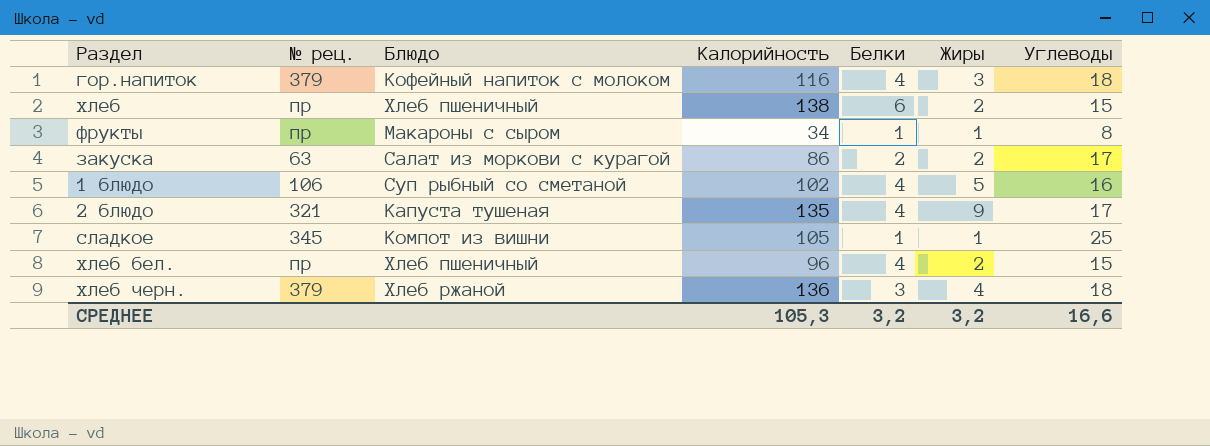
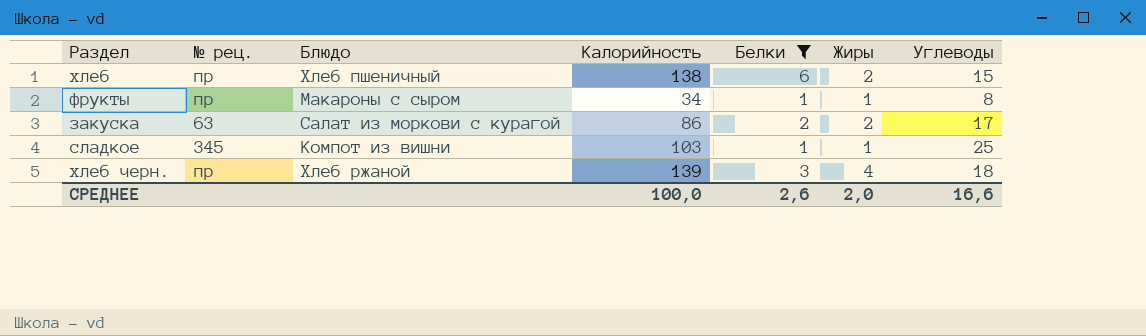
filter: none -> Белки != 4
сладкое | Калорийность: 105 -> 103
хлеб черн. | № рец.: 379 -> пр
хлеб черн. | Калорийность: 136 -> 139
СРЕДНЕЕ | Калорийность: 105,3 -> 100,0
СРЕДНЕЕ | Белки: 3,2 -> 2,6
СРЕДНЕЕ | Жиры: 3,2 -> 2,0

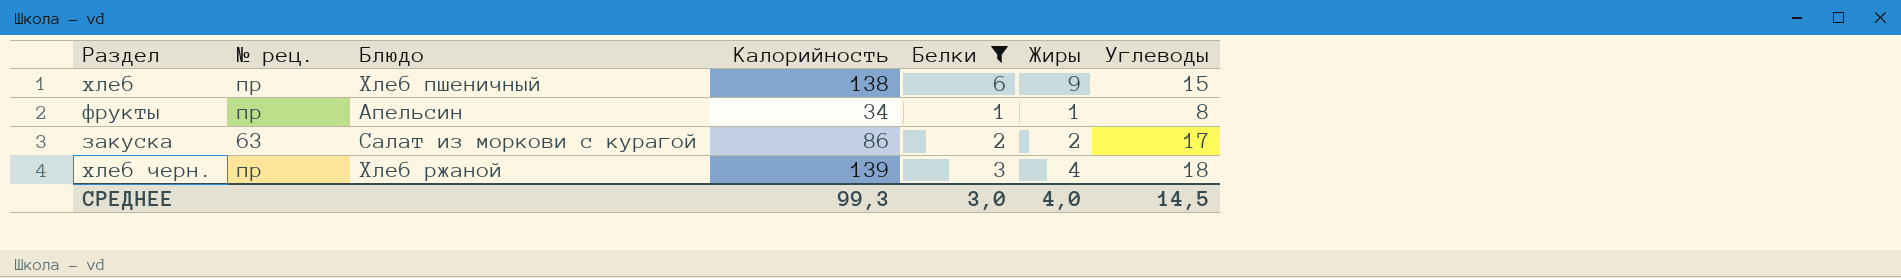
row сладкое: 345 | Компот из вишни | 103 | 1 | 1 | 25 -> none
хлеб | Жиры: 2 -> 9
фрукты | Блюдо: Макароны с сыром -> Апельсин
СРЕДНЕЕ | Калорийность: 100,0 -> 99,3
СРЕДНЕЕ | Белки: 2,6 -> 3,0
СРЕДНЕЕ | Жиры: 2,0 -> 4,0
СРЕДНЕЕ | Углеводы: 16,6 -> 14,5

